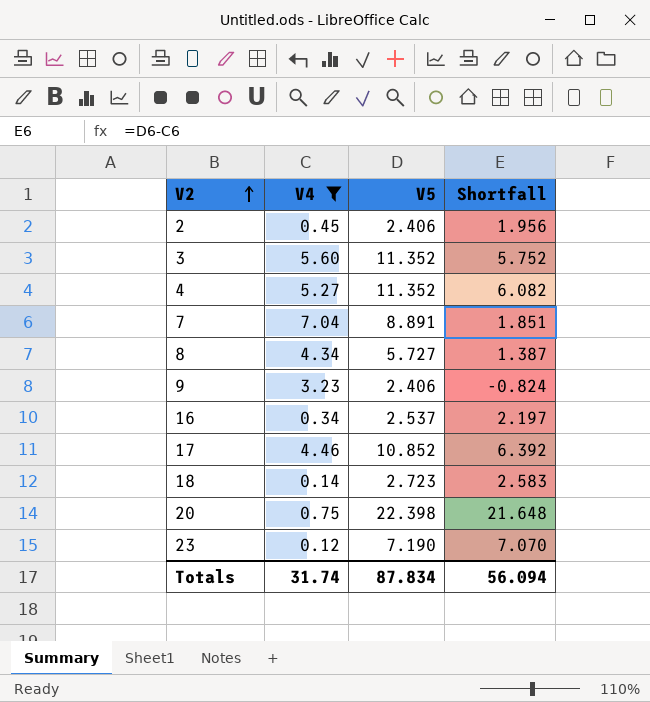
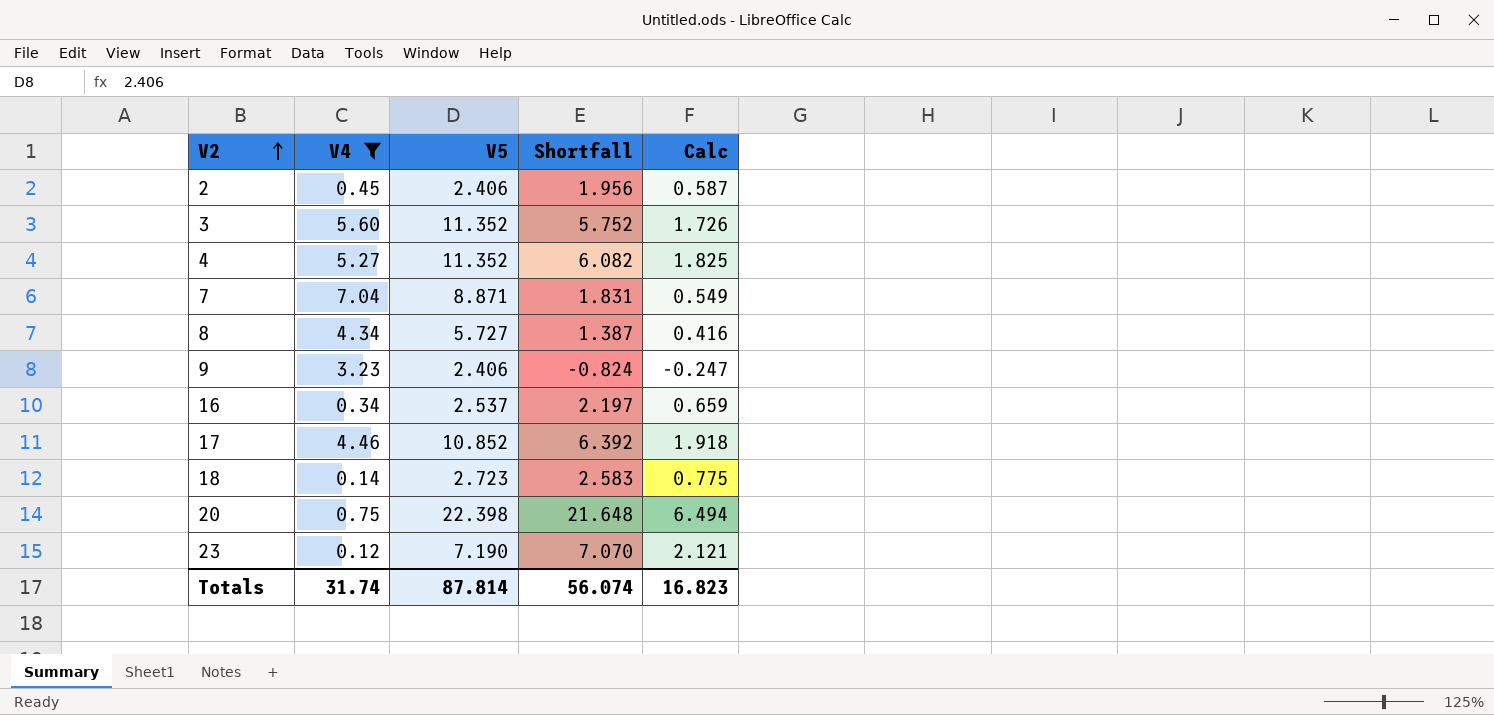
column Calc | formula: none -> [Shortfall] * 0.3
7 | V5: 8.891 -> 8.871
7 | Shortfall: 1.851 -> 1.831
Totals | V5: 87.834 -> 87.814
Totals | Shortfall: 56.094 -> 56.074

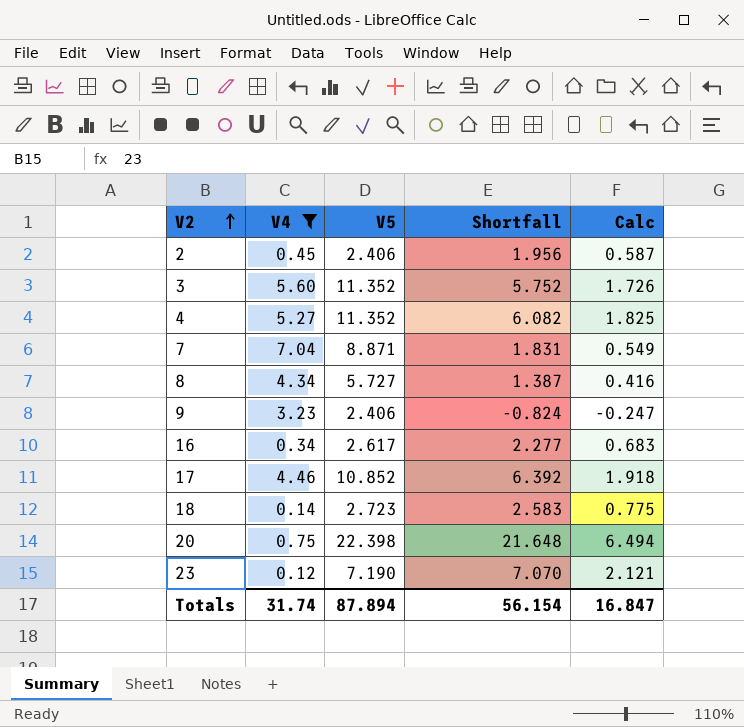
16 | V5: 2.537 -> 2.617
16 | Shortfall: 2.197 -> 2.277
16 | Calc: 0.659 -> 0.683
Totals | V5: 87.814 -> 87.894
Totals | Shortfall: 56.074 -> 56.154
Totals | Calc: 16.823 -> 16.847

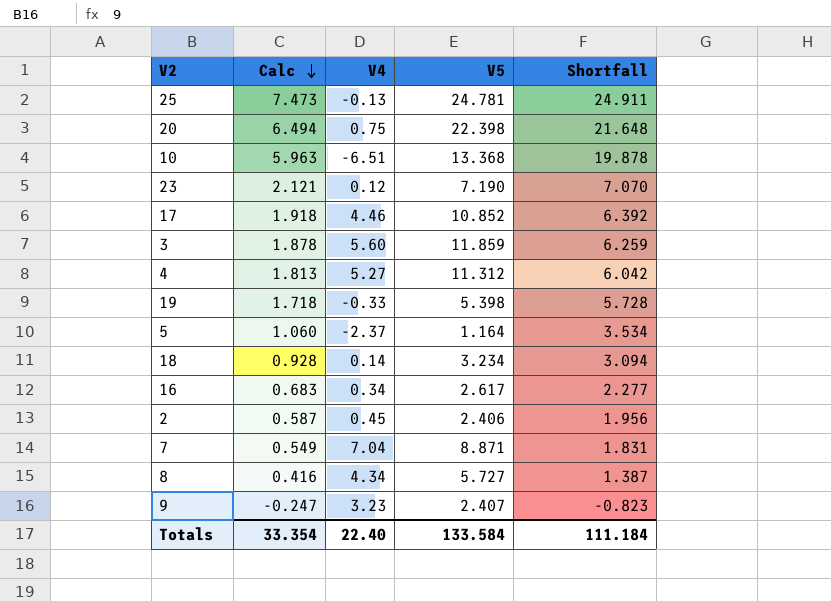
filter: V4 >= 0.12 -> none
row order: V2 ascending -> Calc descending
column Calc | position: 5 -> 2
3 | Calc: 1.726 -> 1.878
3 | V5: 11.352 -> 11.859
3 | Shortfall: 5.752 -> 6.259
4 | Calc: 1.825 -> 1.813
4 | V5: 11.352 -> 11.312
4 | Shortfall: 6.082 -> 6.042
18 | Calc: 0.775 -> 0.928
18 | V5: 2.723 -> 3.234
18 | Shortfall: 2.583 -> 3.094
9 | V5: 2.406 -> 2.407
9 | Shortfall: -0.824 -> -0.823
Totals | Calc: 16.847 -> 33.354
Totals | V4: 31.74 -> 22.40
Totals | V5: 87.894 -> 133.584
Totals | Shortfall: 56.154 -> 111.184

